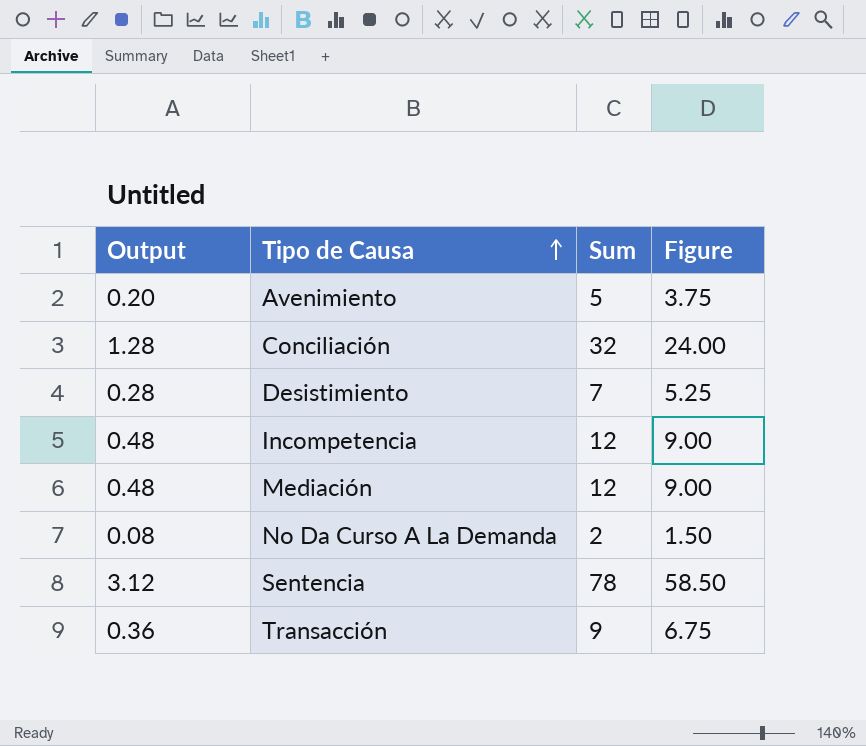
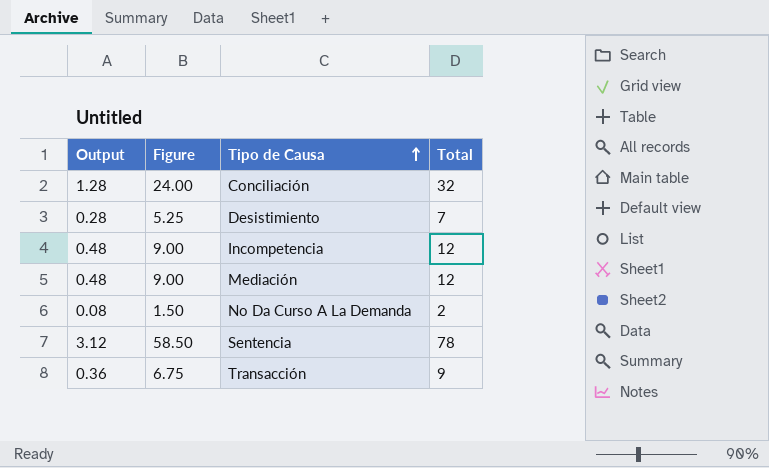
column Figure | position: 4 -> 2
column name: Sum -> Total
row Avenimiento: 0.20 | 5 | 3.75 -> none

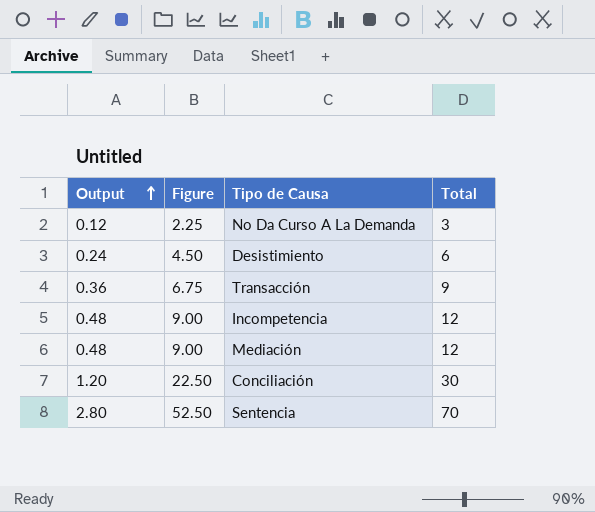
row order: Tipo de Causa ascending -> Output ascending
No Da Curso A La Demanda | Output: 0.08 -> 0.12
No Da Curso A La Demanda | Figure: 1.50 -> 2.25
No Da Curso A La Demanda | Total: 2 -> 3
Desistimiento | Output: 0.28 -> 0.24
Desistimiento | Figure: 5.25 -> 4.50
Desistimiento | Total: 7 -> 6
Conciliación | Output: 1.28 -> 1.20
Conciliación | Figure: 24.00 -> 22.50
Conciliación | Total: 32 -> 30
Sentencia | Output: 3.12 -> 2.80
Sentencia | Figure: 58.50 -> 52.50
Sentencia | Total: 78 -> 70

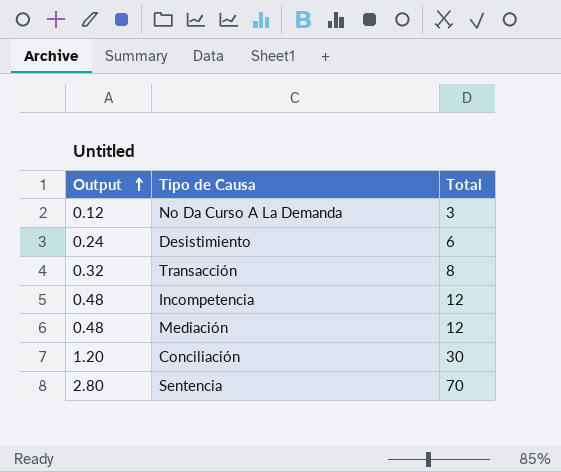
column Figure | formula: [Total] * 0.75 -> none
Transacción | Output: 0.36 -> 0.32
Transacción | Total: 9 -> 8

